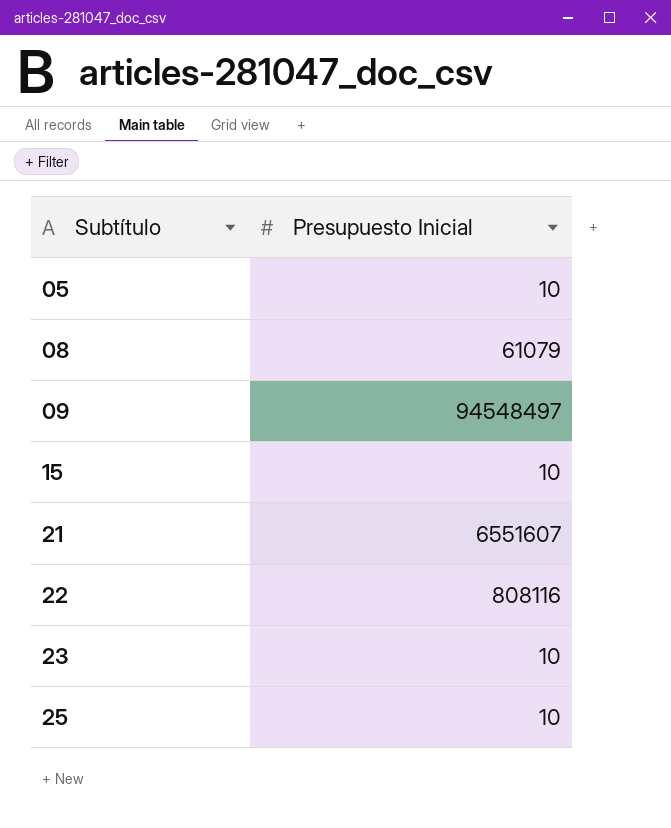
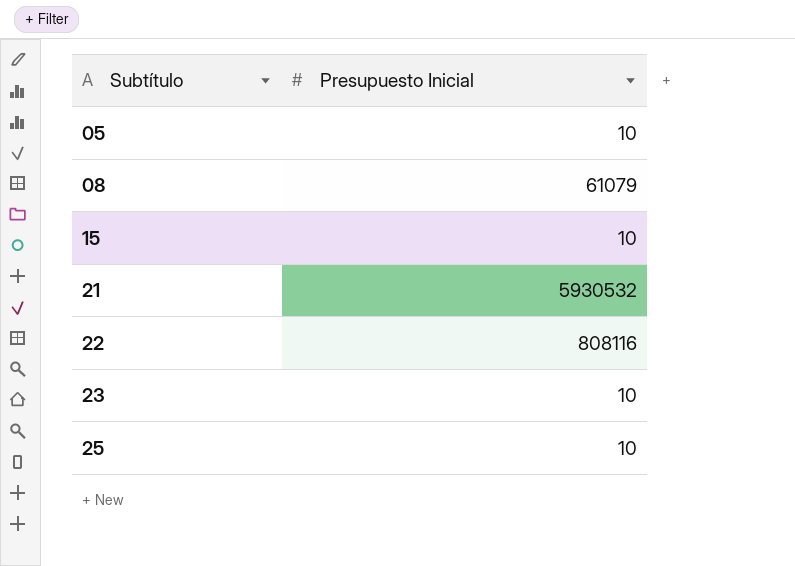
row 09: 94548497 -> none
21 | Presupuesto Inicial: 6551607 -> 5930532

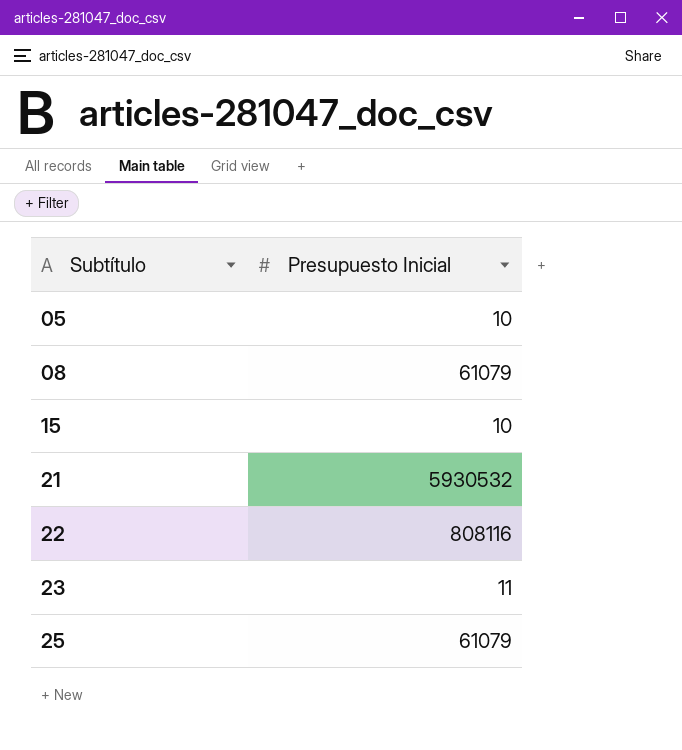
23 | Presupuesto Inicial: 10 -> 11
25 | Presupuesto Inicial: 10 -> 61079

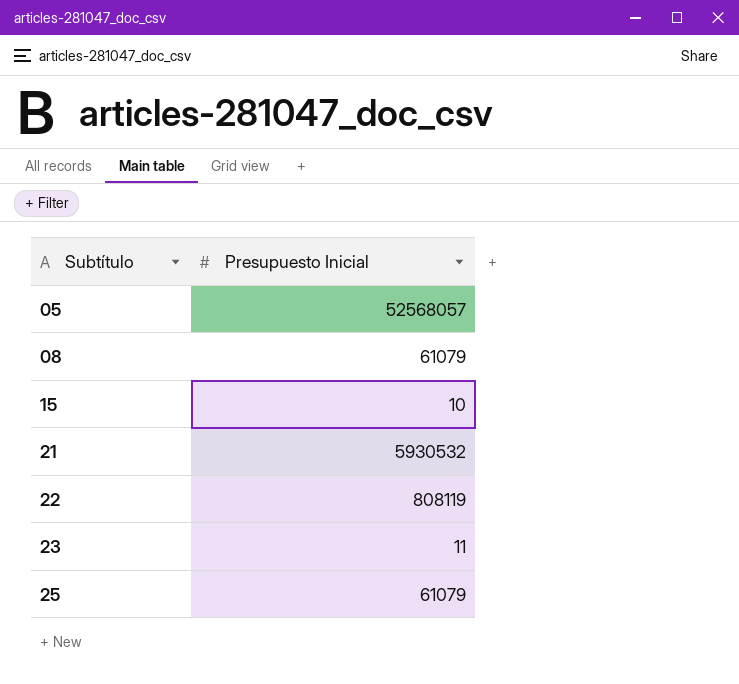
05 | Presupuesto Inicial: 10 -> 52568057
22 | Presupuesto Inicial: 808116 -> 808119

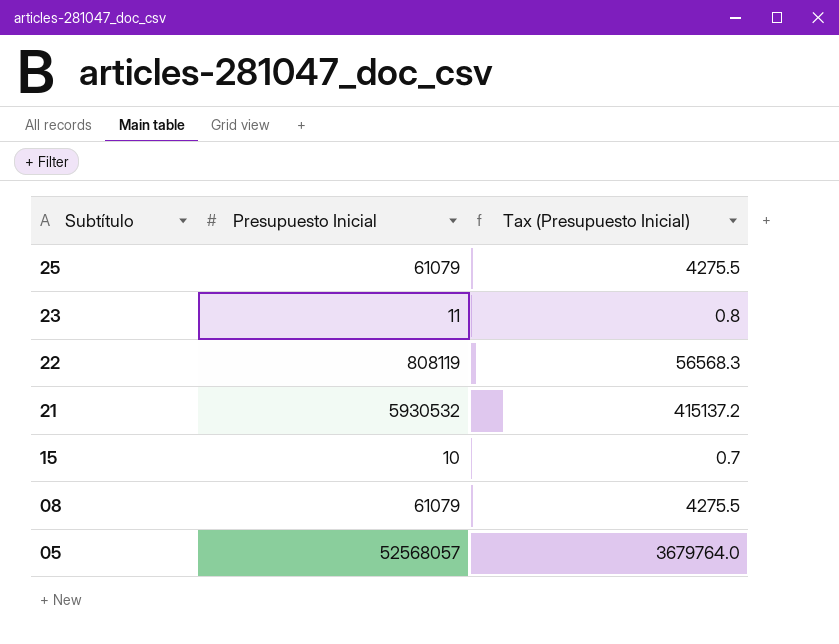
row order: Subtítulo ascending -> Subtítulo descending
column Tax (Presupuesto Inicial) | formula: none -> [Presupuesto Inicial] * 0.07

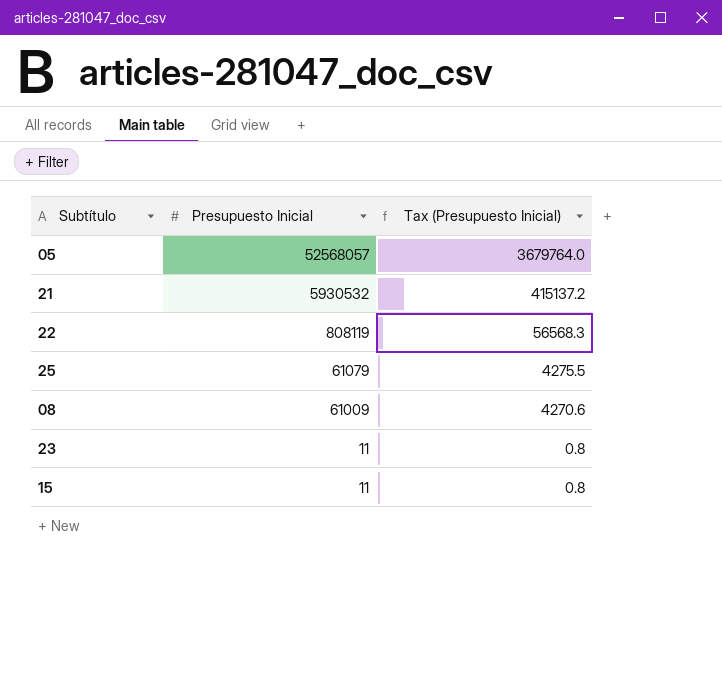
row order: Subtítulo descending -> Presupuesto Inicial descending
08 | Presupuesto Inicial: 61079 -> 61009
08 | Tax (Presupuesto Inicial): 4275.5 -> 4270.6
15 | Presupuesto Inicial: 10 -> 11
15 | Tax (Presupuesto Inicial): 0.7 -> 0.8

